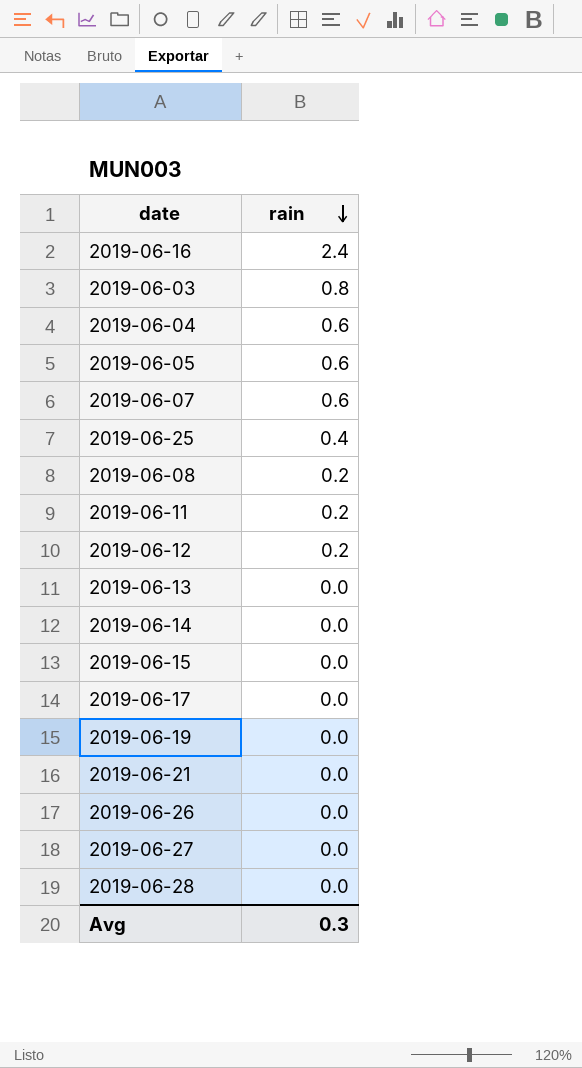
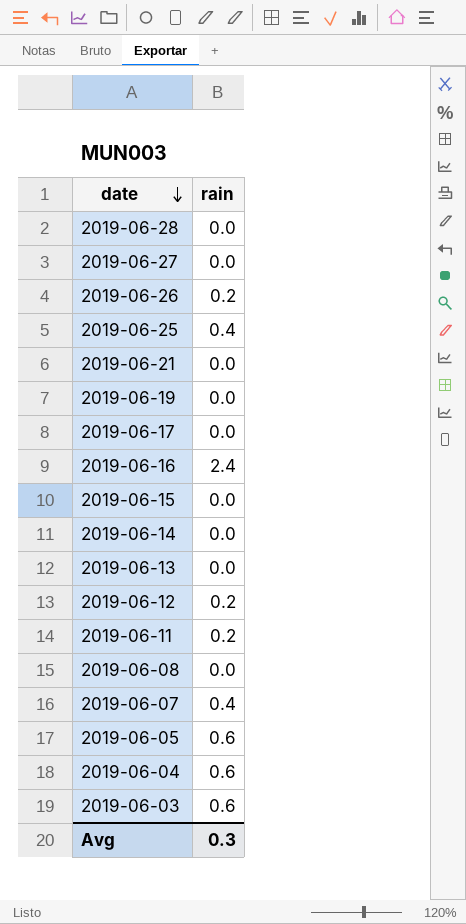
row order: rain descending -> date descending
2019-06-26 | rain: 0.0 -> 0.2
2019-06-08 | rain: 0.2 -> 0.0
2019-06-07 | rain: 0.6 -> 0.4
2019-06-03 | rain: 0.8 -> 0.6

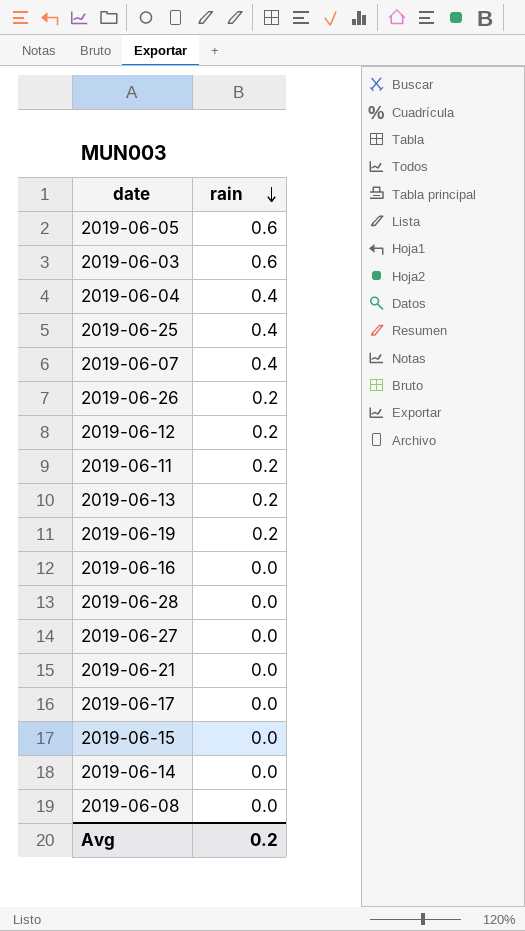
row order: date descending -> rain descending
2019-06-04 | rain: 0.6 -> 0.4
2019-06-13 | rain: 0.0 -> 0.2
2019-06-19 | rain: 0.0 -> 0.2
2019-06-16 | rain: 2.4 -> 0.0
Avg | rain: 0.3 -> 0.2

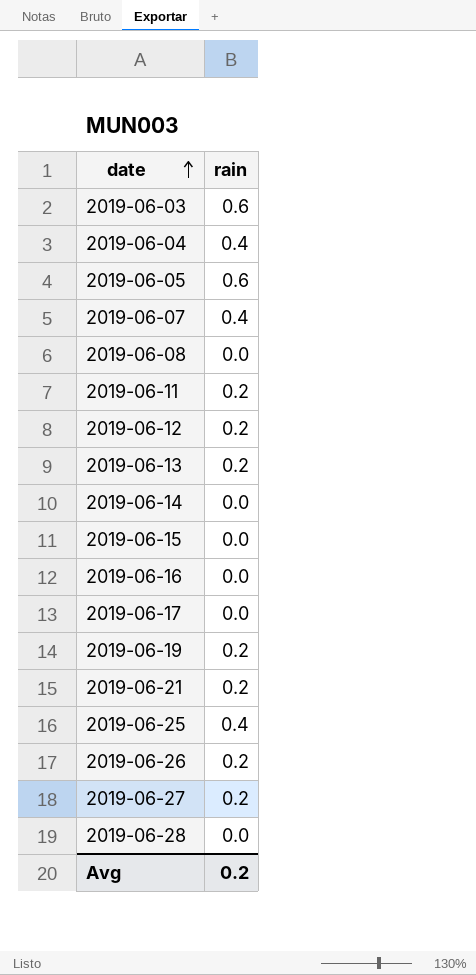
row order: rain descending -> date ascending
2019-06-21 | rain: 0.0 -> 0.2
2019-06-27 | rain: 0.0 -> 0.2

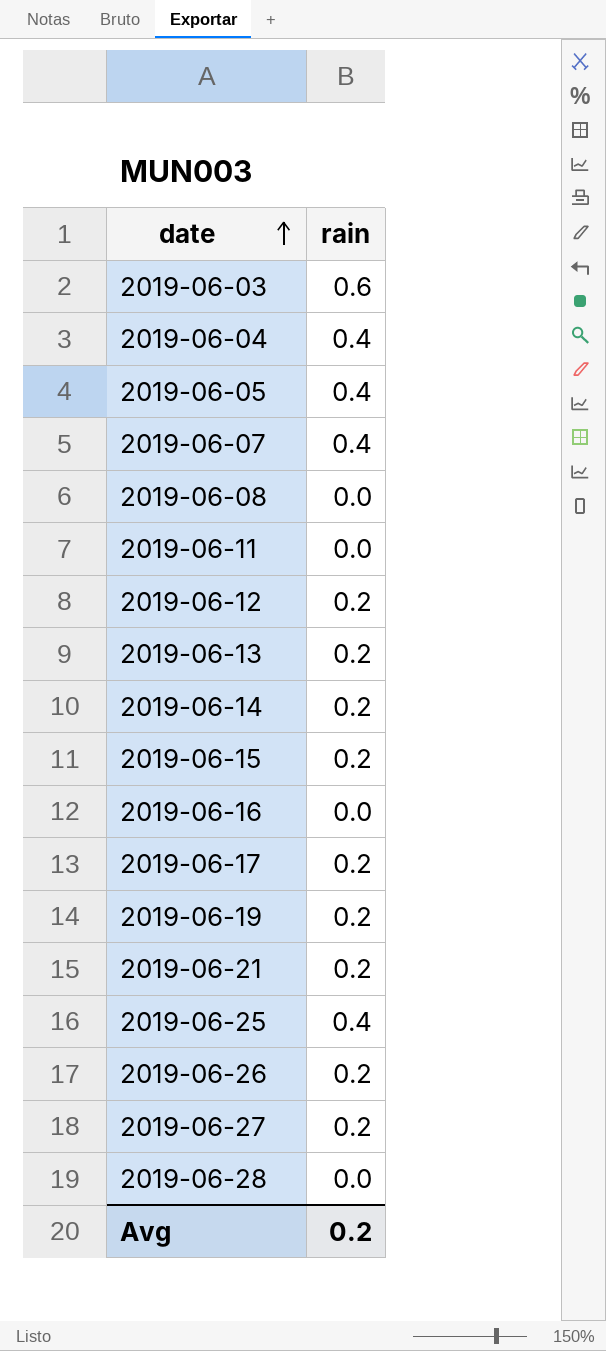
2019-06-05 | rain: 0.6 -> 0.4
2019-06-11 | rain: 0.2 -> 0.0
2019-06-14 | rain: 0.0 -> 0.2
2019-06-15 | rain: 0.0 -> 0.2
2019-06-17 | rain: 0.0 -> 0.2

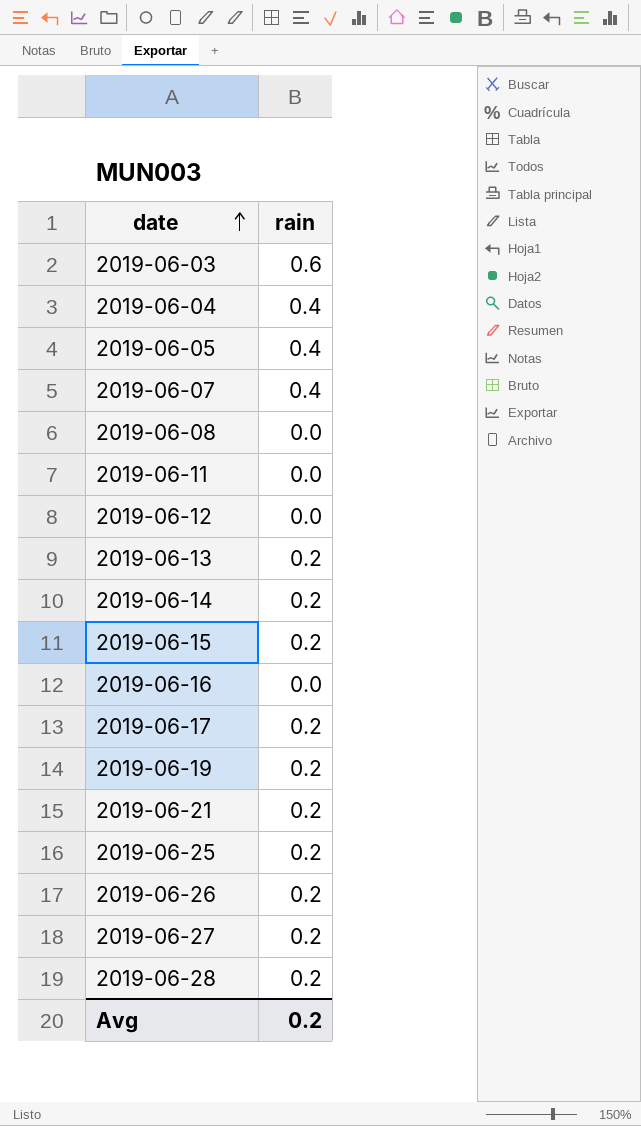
2019-06-12 | rain: 0.2 -> 0.0
2019-06-25 | rain: 0.4 -> 0.2
2019-06-28 | rain: 0.0 -> 0.2

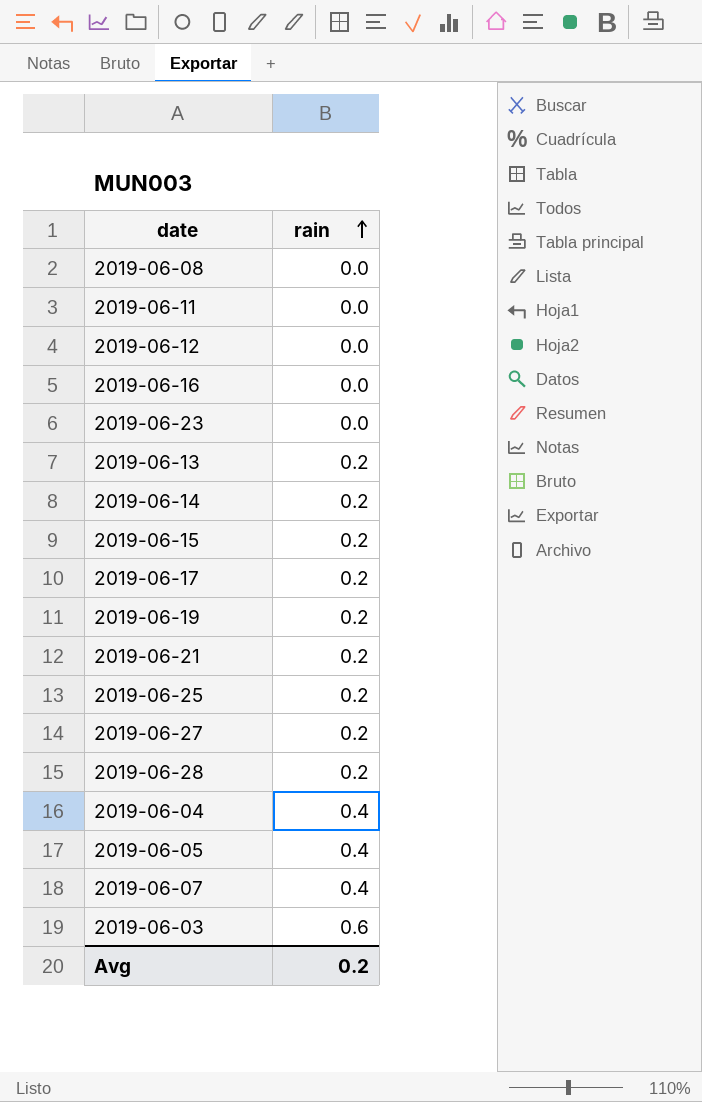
row order: date ascending -> rain ascending
row 2019-06-26: 0.2 -> none
row 2019-06-23: none -> 0.0

